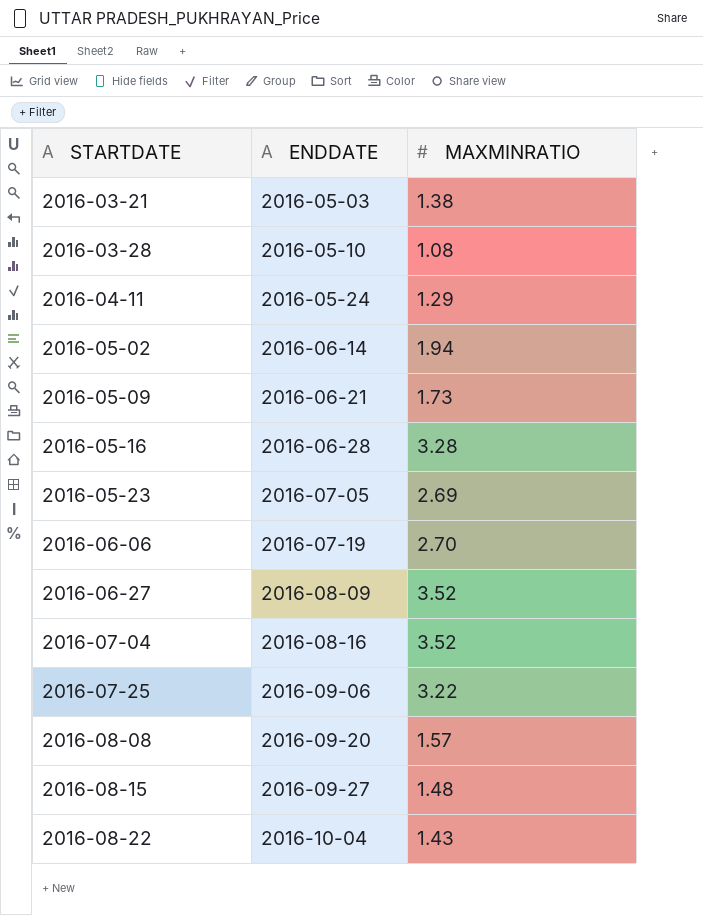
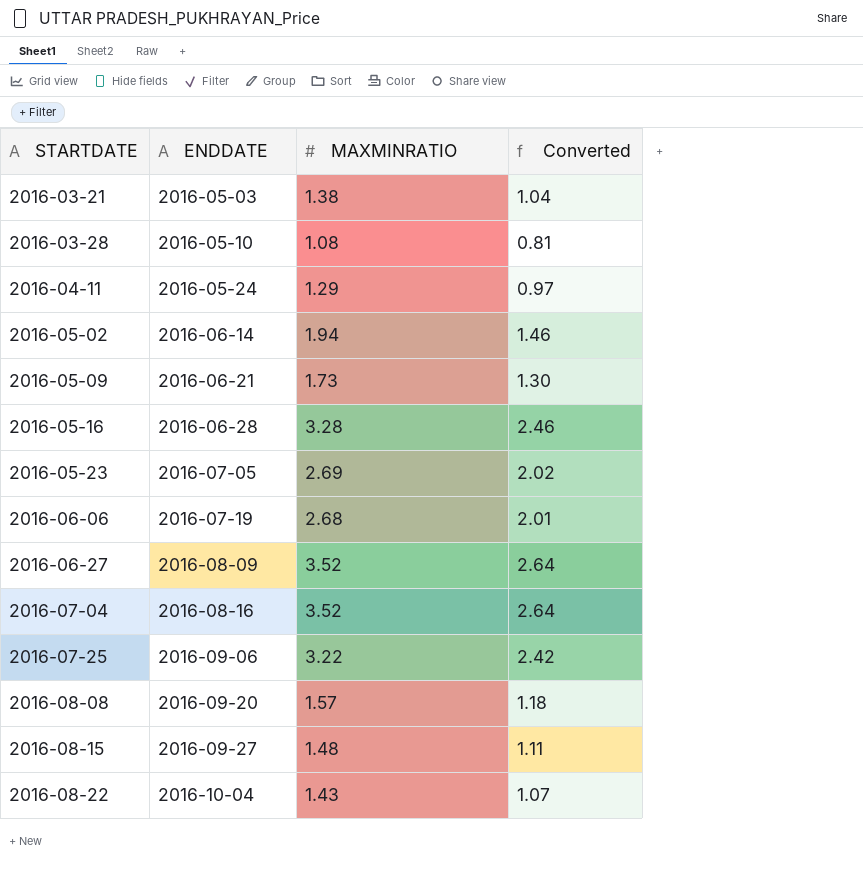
column Converted | formula: none -> [MAXMINRATIO] * 0.75
2016-06-06 | MAXMINRATIO: 2.70 -> 2.68

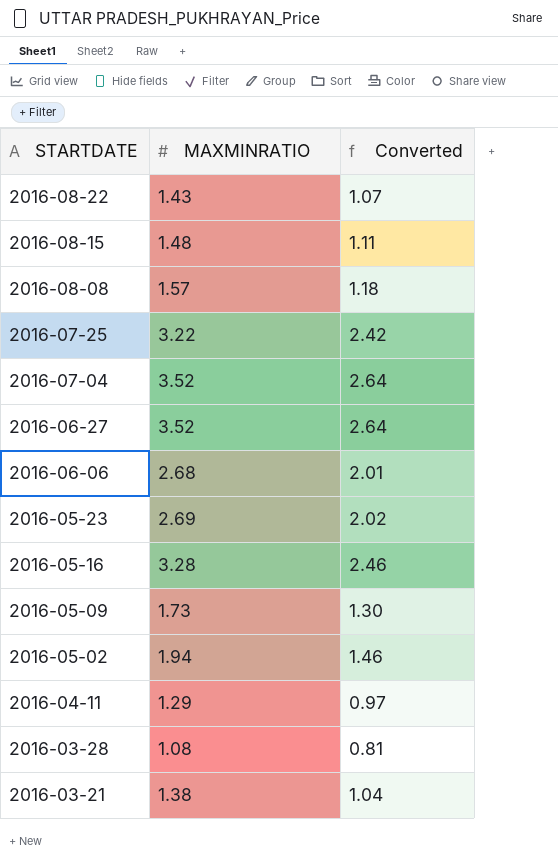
row order: STARTDATE ascending -> STARTDATE descending
column ENDDATE | position: 2 -> none

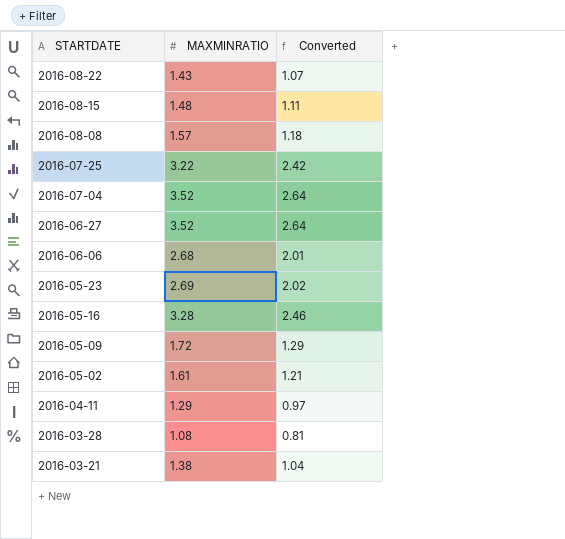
2016-05-09 | MAXMINRATIO: 1.73 -> 1.72
2016-05-09 | Converted: 1.30 -> 1.29
2016-05-02 | MAXMINRATIO: 1.94 -> 1.61
2016-05-02 | Converted: 1.46 -> 1.21

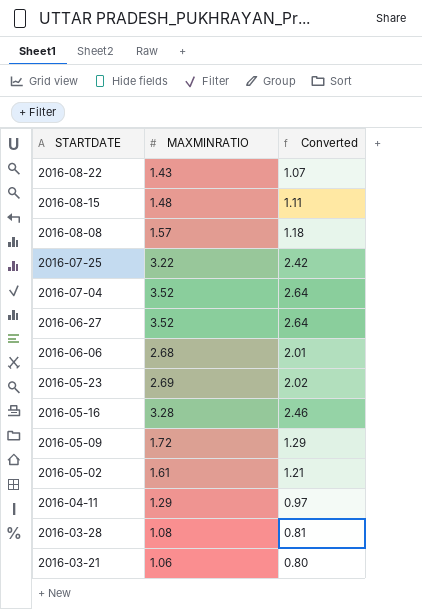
2016-03-21 | MAXMINRATIO: 1.38 -> 1.06
2016-03-21 | Converted: 1.04 -> 0.80

